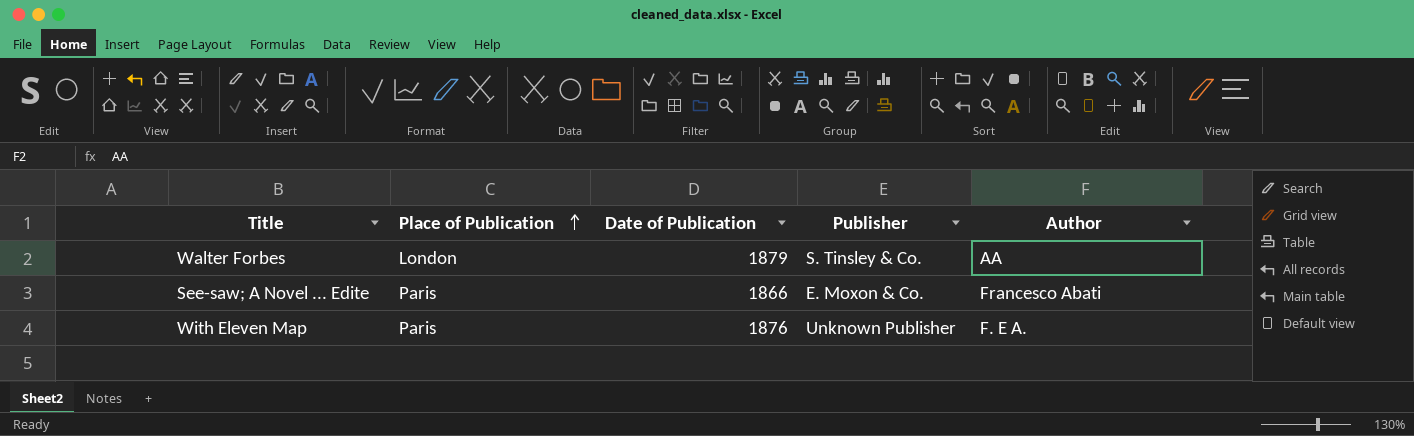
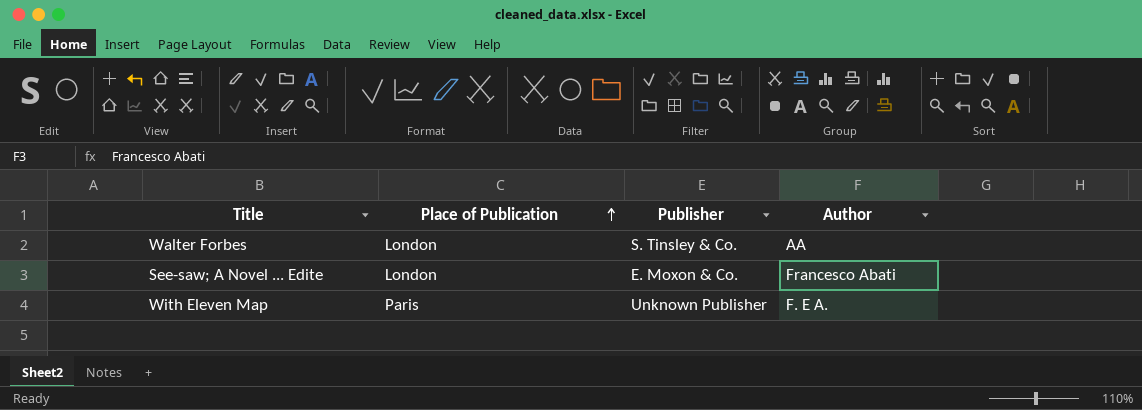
column Date of Publication | position: 3 -> none
See-saw; A Novel ... Edite | Place of Publication: Paris -> London

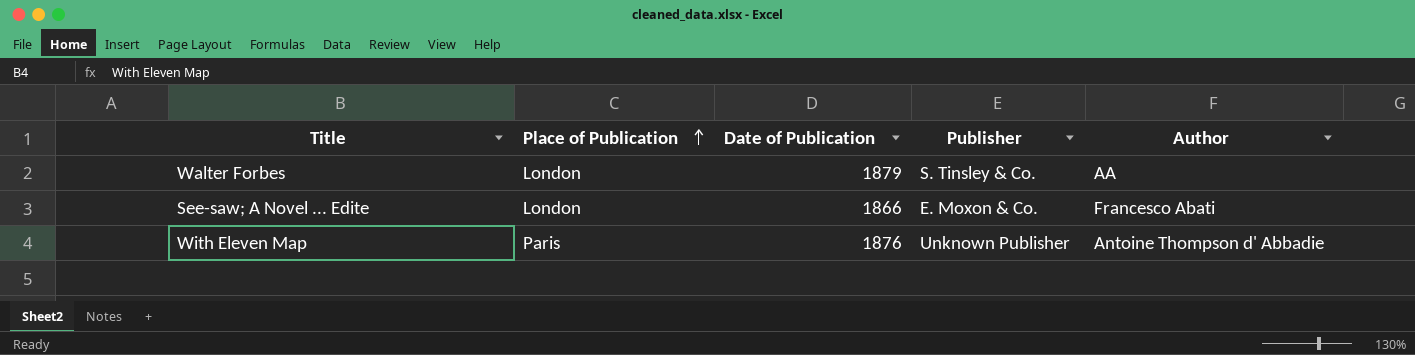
column Date of Publication | position: none -> 3
With Eleven Map | Author: F. E A. -> Antoine Thompson d' Abbadie

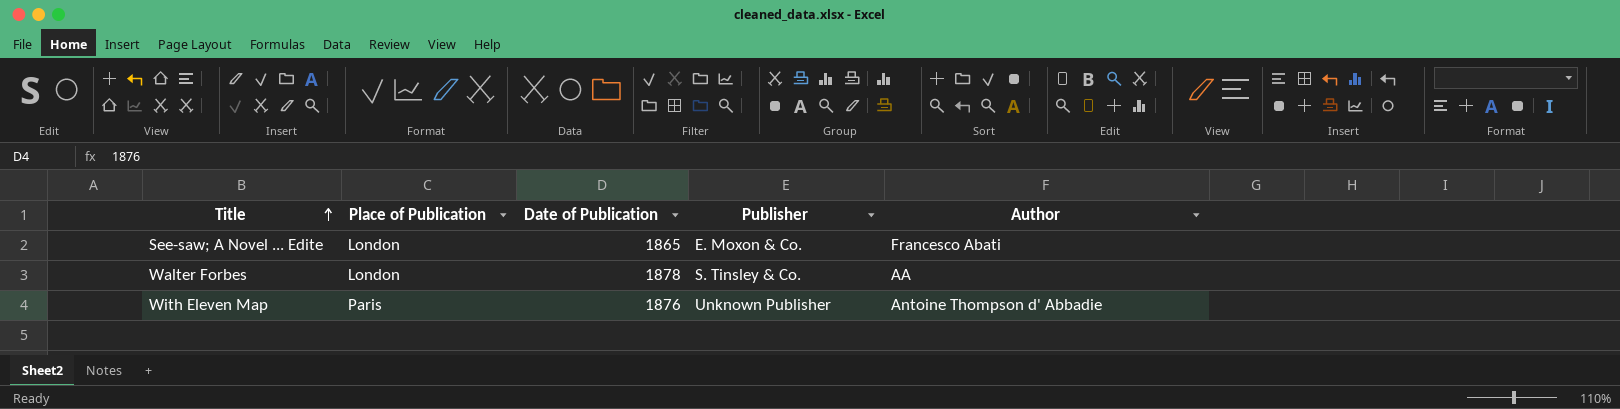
row order: Place of Publication ascending -> Title ascending
See-saw; A Novel ... Edite | Date of Publication: 1866 -> 1865
Walter Forbes | Date of Publication: 1879 -> 1878

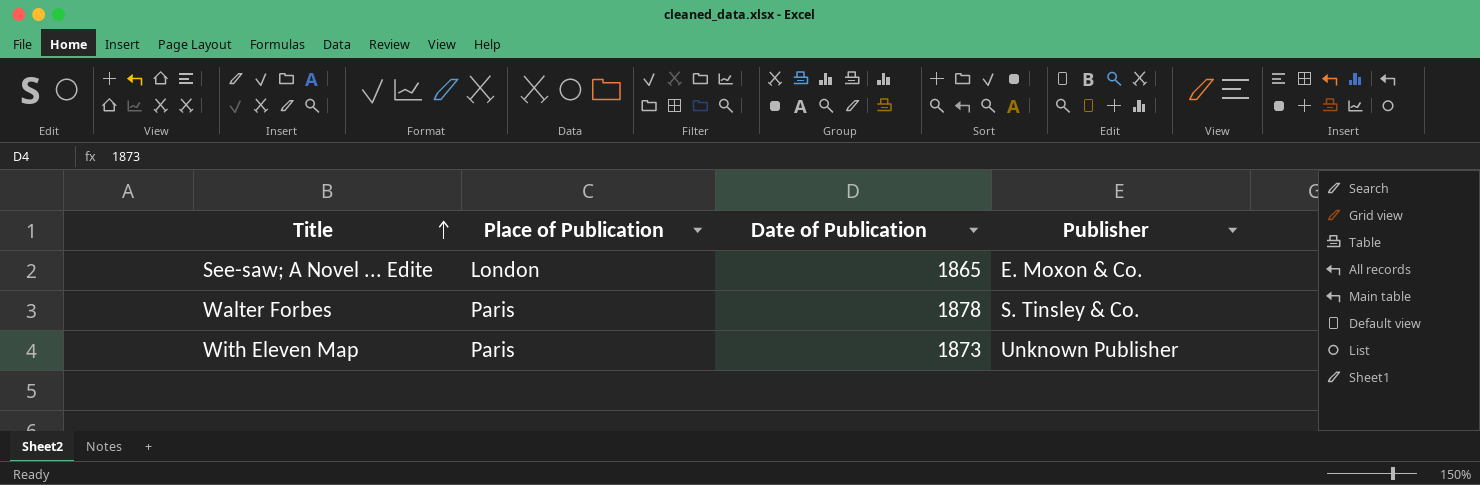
column Author | position: 5 -> none
Walter Forbes | Place of Publication: London -> Paris
With Eleven Map | Date of Publication: 1876 -> 1873

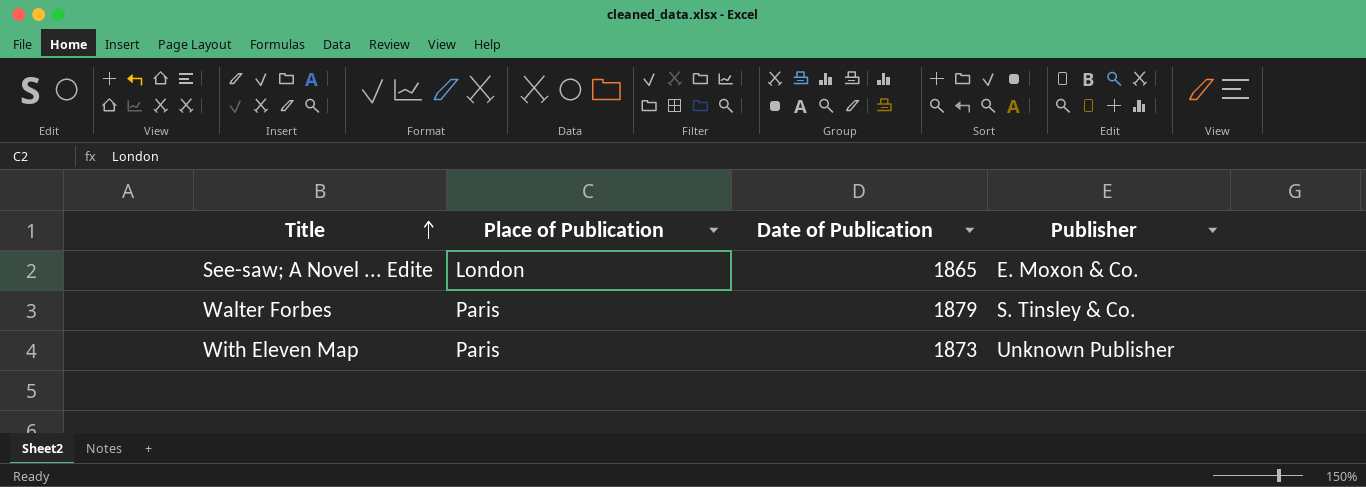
Walter Forbes | Date of Publication: 1878 -> 1879

